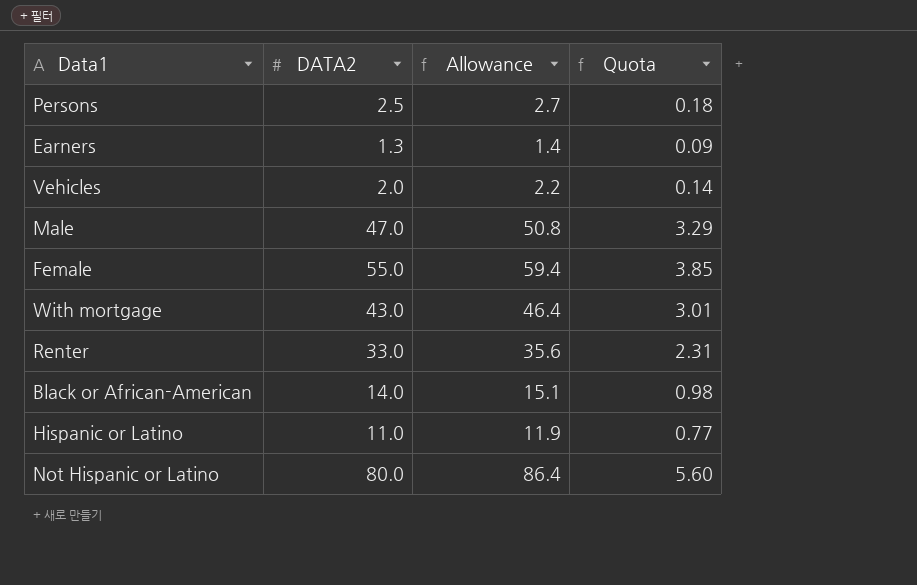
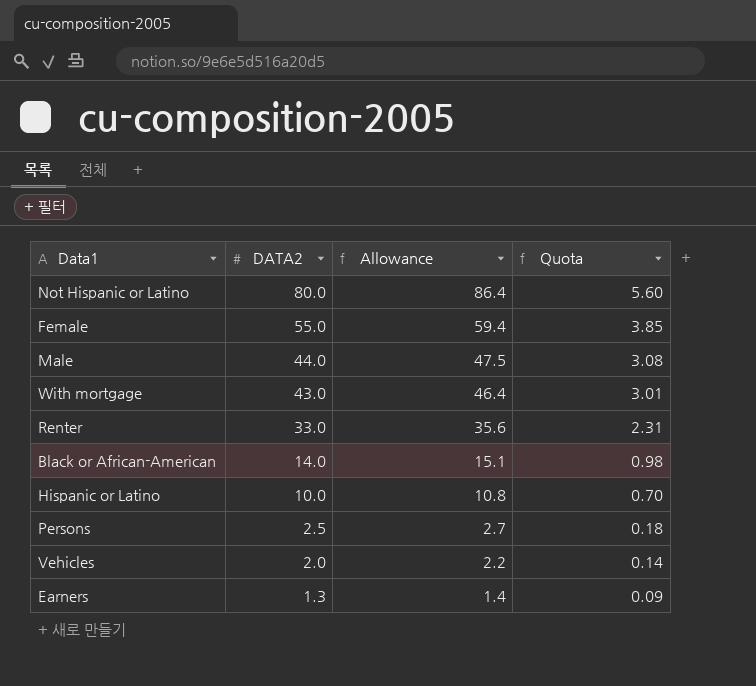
row order: none -> DATA2 descending
Male | DATA2: 47.0 -> 44.0
Male | Allowance: 50.8 -> 47.5
Male | Quota: 3.29 -> 3.08
Hispanic or Latino | DATA2: 11.0 -> 10.0
Hispanic or Latino | Allowance: 11.9 -> 10.8
Hispanic or Latino | Quota: 0.77 -> 0.70

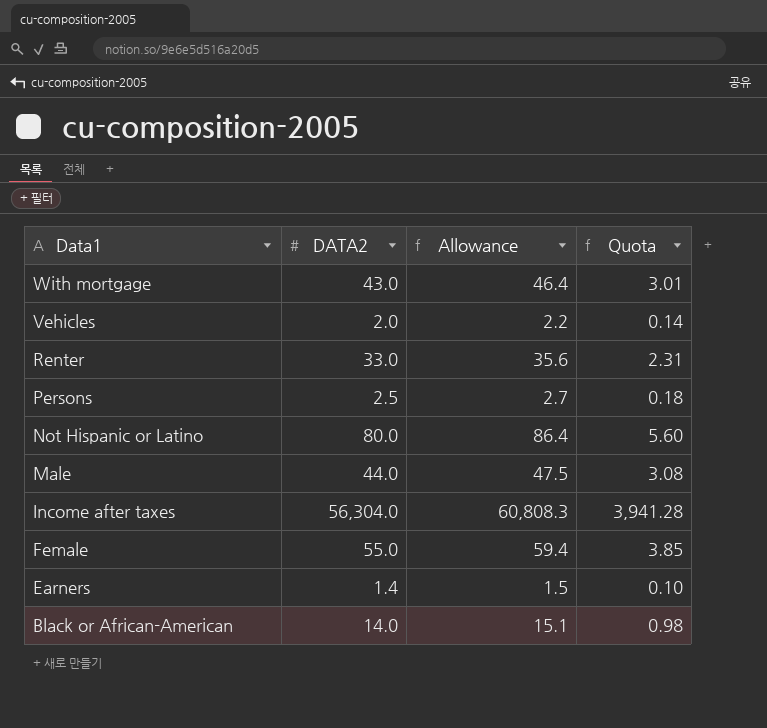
row order: DATA2 descending -> Data1 descending
row Hispanic or Latino: 10.0 | 10.8 | 0.70 -> none
row Income after taxes: none -> 56,304.0 | 60,808.3 | 3,941.28
Earners | DATA2: 1.3 -> 1.4
Earners | Allowance: 1.4 -> 1.5
Earners | Quota: 0.09 -> 0.10

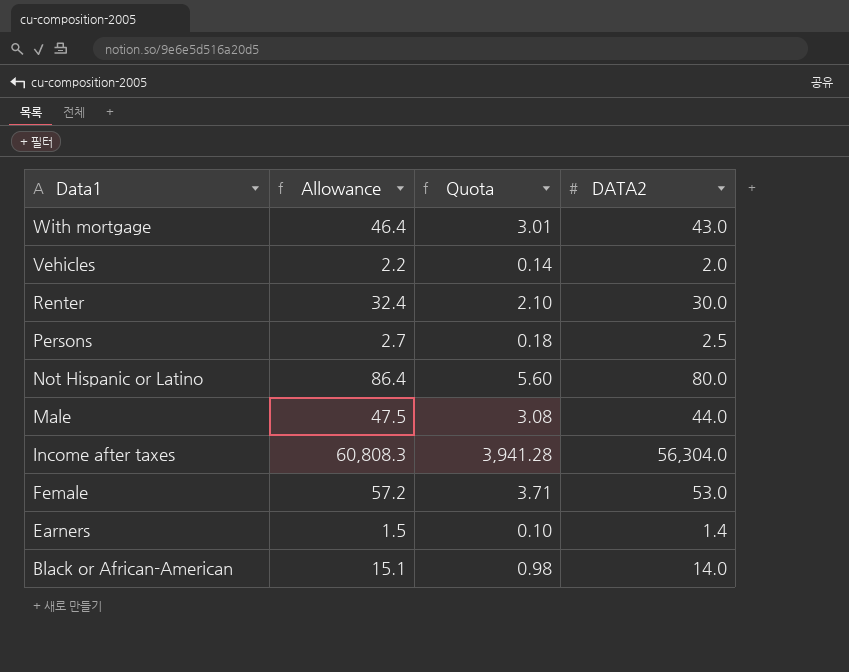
column DATA2 | position: 2 -> 4
Renter | Allowance: 35.6 -> 32.4
Renter | Quota: 2.31 -> 2.10
Renter | DATA2: 33.0 -> 30.0
Female | Allowance: 59.4 -> 57.2
Female | Quota: 3.85 -> 3.71
Female | DATA2: 55.0 -> 53.0

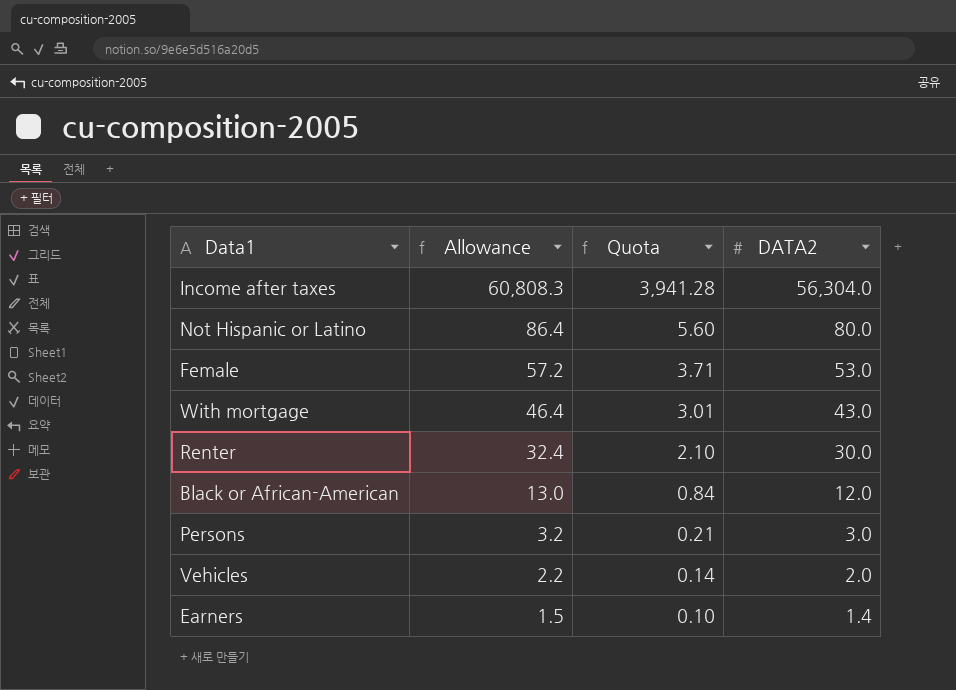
row order: Data1 descending -> Allowance descending
row Male: 47.5 | 3.08 | 44.0 -> none
Black or African-American | Allowance: 15.1 -> 13.0
Black or African-American | Quota: 0.98 -> 0.84
Black or African-American | DATA2: 14.0 -> 12.0
Persons | Allowance: 2.7 -> 3.2
Persons | Quota: 0.18 -> 0.21
Persons | DATA2: 2.5 -> 3.0

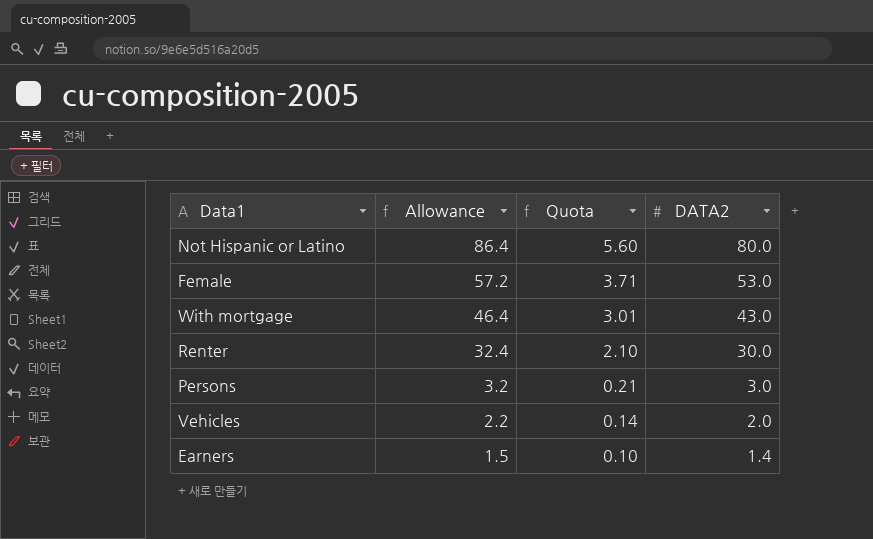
row Income after taxes: 60,808.3 | 3,941.28 | 56,304.0 -> none
row Black or African-American: 13.0 | 0.84 | 12.0 -> none

